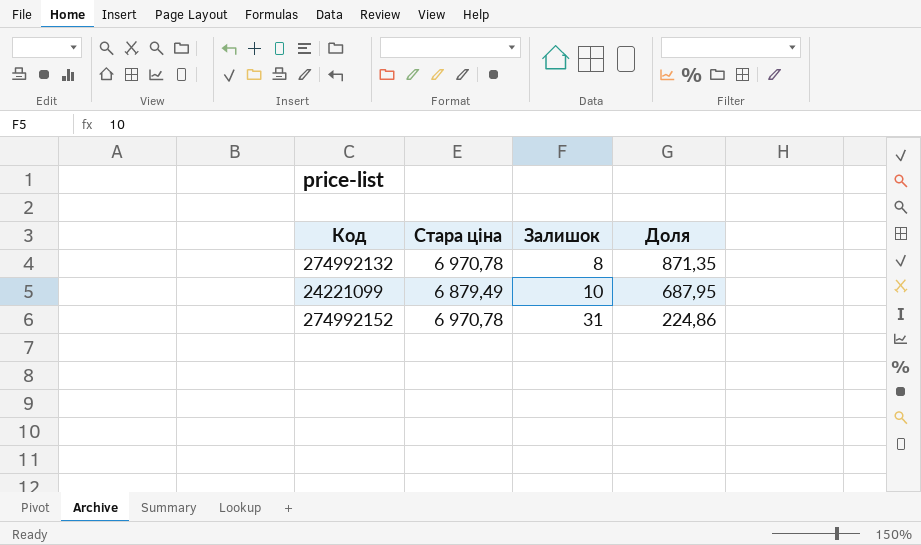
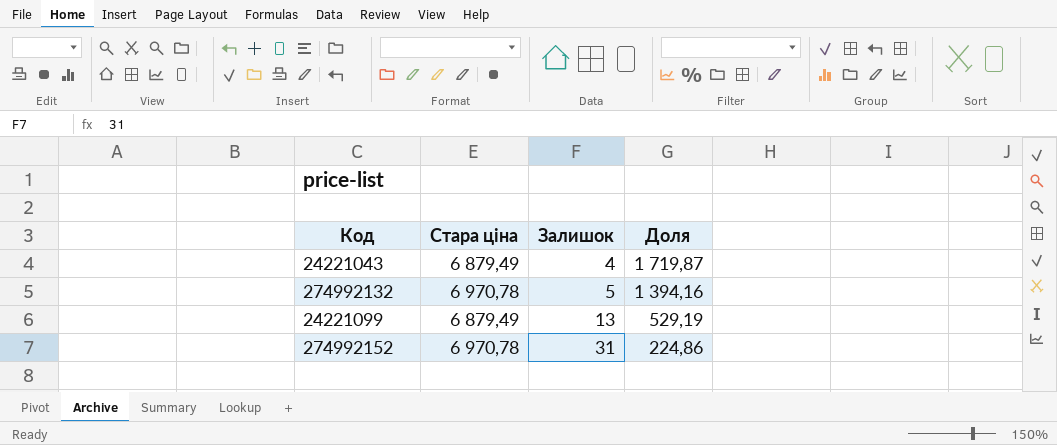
row 24221043: none -> 6 879,49 | 4 | 1 719,87
274992132 | Залишок: 8 -> 5
274992132 | Доля: 871,35 -> 1 394,16
24221099 | Залишок: 10 -> 13
24221099 | Доля: 687,95 -> 529,19

